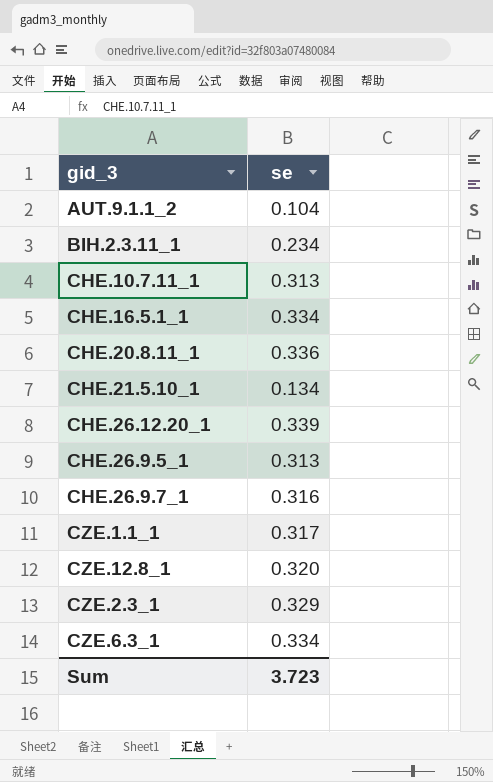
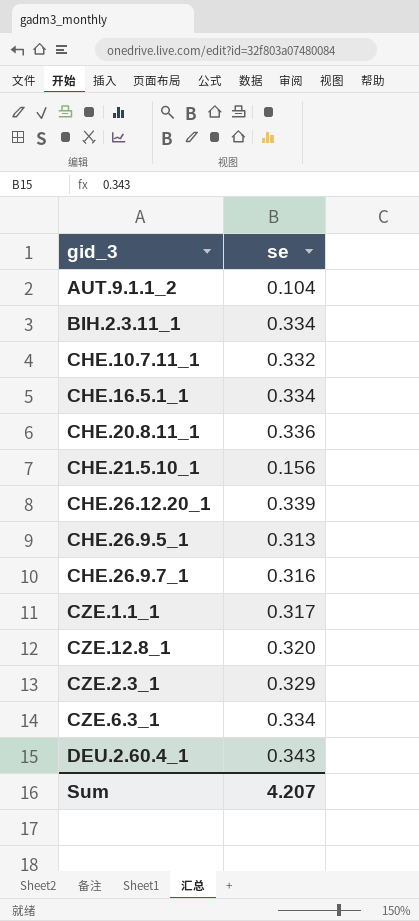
BIH.2.3.11_1 | se: 0.234 -> 0.334
CHE.10.7.11_1 | se: 0.313 -> 0.332
CHE.21.5.10_1 | se: 0.134 -> 0.156
row DEU.2.60.4_1: none -> 0.343
Sum | se: 3.723 -> 4.207

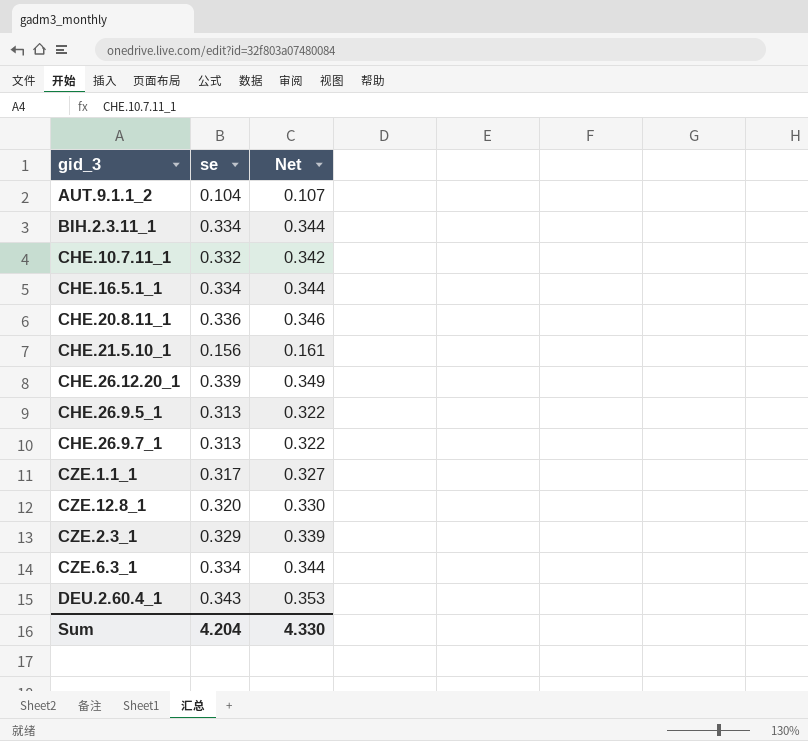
column Net | formula: none -> [se] * 1.03
CHE.26.9.7_1 | se: 0.316 -> 0.313
Sum | se: 4.207 -> 4.204

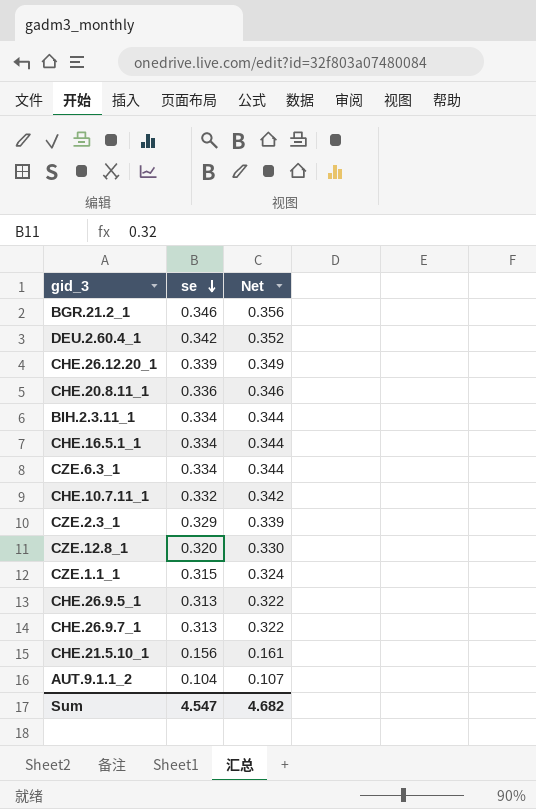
row order: none -> se descending
row BGR.21.2_1: none -> 0.346 | 0.356
DEU.2.60.4_1 | se: 0.343 -> 0.342
DEU.2.60.4_1 | Net: 0.353 -> 0.352
CZE.1.1_1 | se: 0.317 -> 0.315
CZE.1.1_1 | Net: 0.327 -> 0.324
Sum | se: 4.204 -> 4.547
Sum | Net: 4.330 -> 4.682

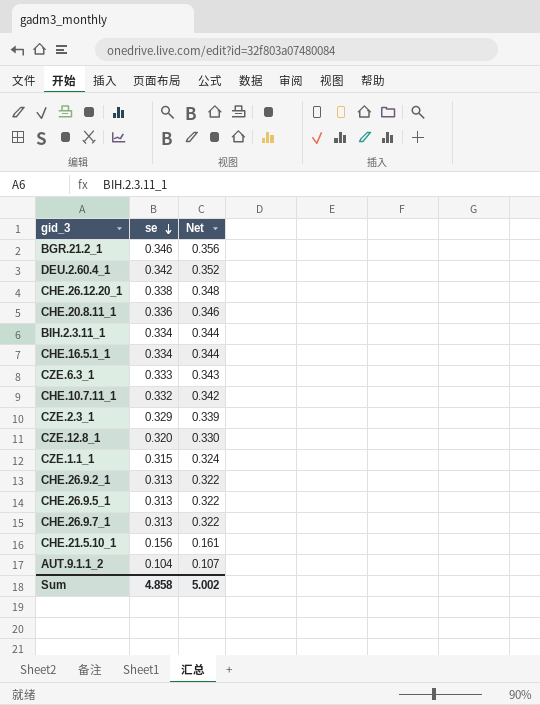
CHE.26.12.20_1 | se: 0.339 -> 0.338
CHE.26.12.20_1 | Net: 0.349 -> 0.348
CZE.6.3_1 | se: 0.334 -> 0.333
CZE.6.3_1 | Net: 0.344 -> 0.343
row CHE.26.9.2_1: none -> 0.313 | 0.322
Sum | se: 4.547 -> 4.858
Sum | Net: 4.682 -> 5.002

